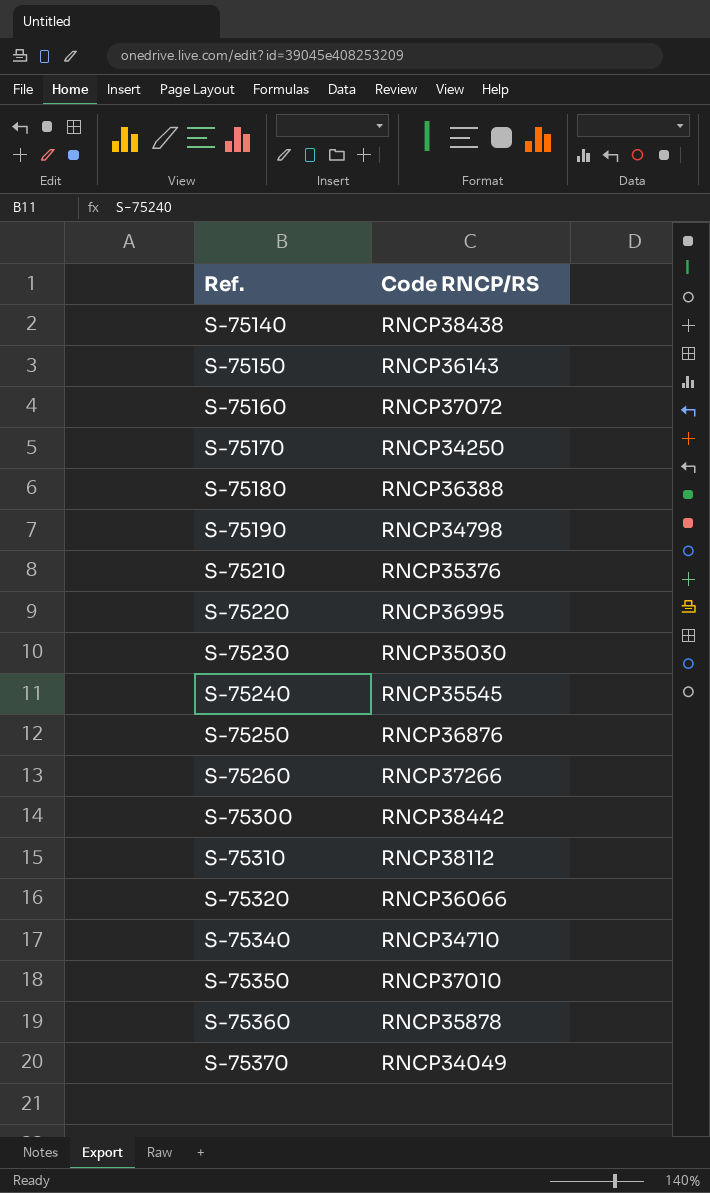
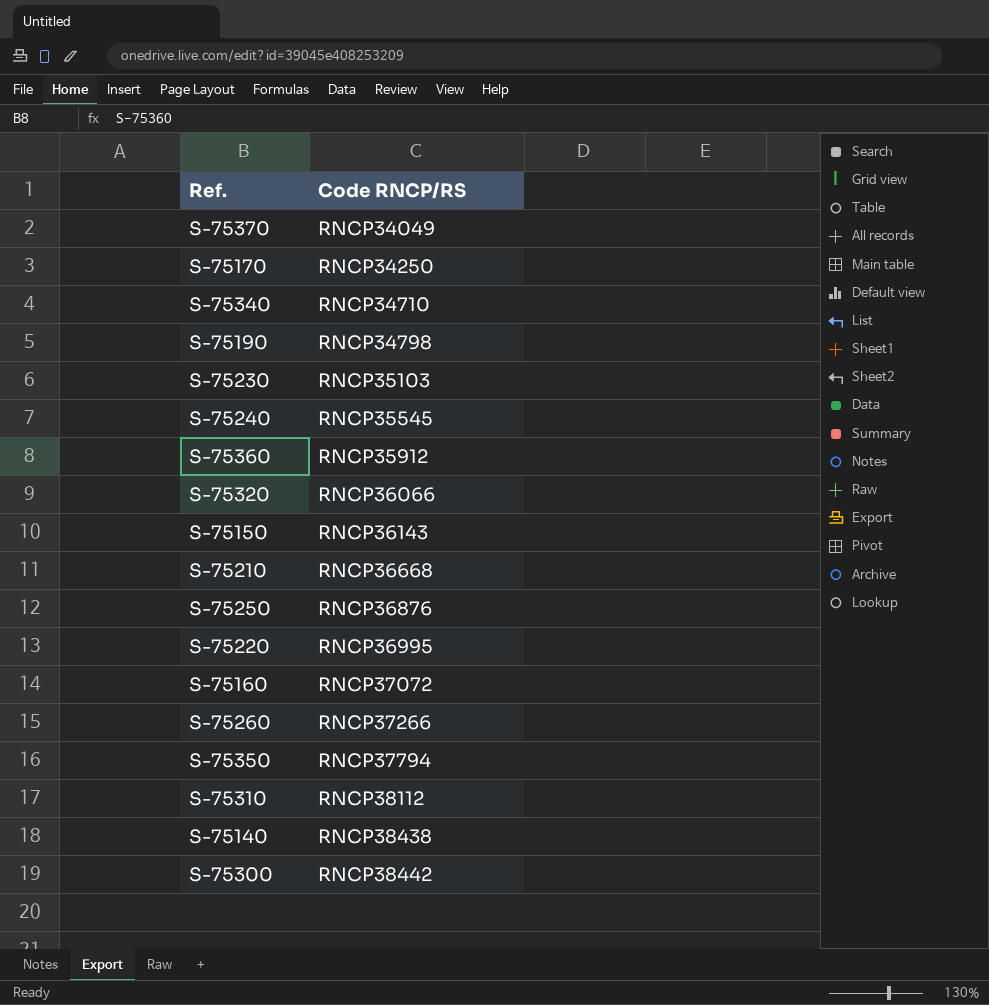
row order: Ref. ascending -> Code RNCP/RS ascending
row S-75180: RNCP36388 -> none
S-75230 | Code RNCP/RS: RNCP35030 -> RNCP35103
S-75360 | Code RNCP/RS: RNCP35878 -> RNCP35912
S-75210 | Code RNCP/RS: RNCP35376 -> RNCP36668
S-75350 | Code RNCP/RS: RNCP37010 -> RNCP37794

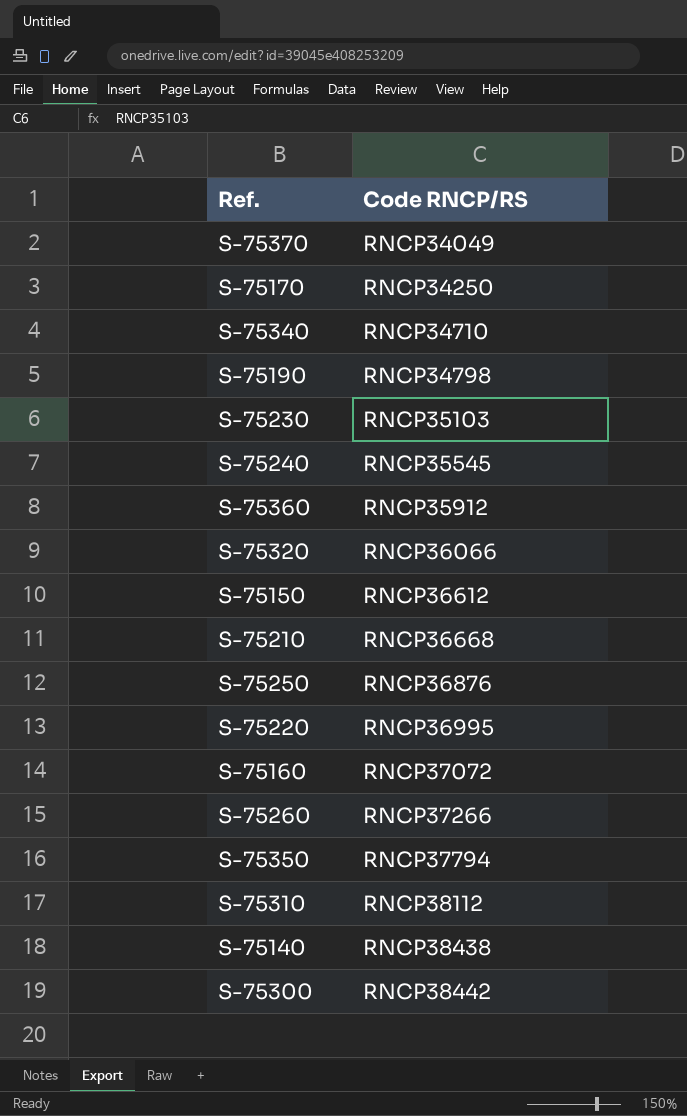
S-75150 | Code RNCP/RS: RNCP36143 -> RNCP36612

